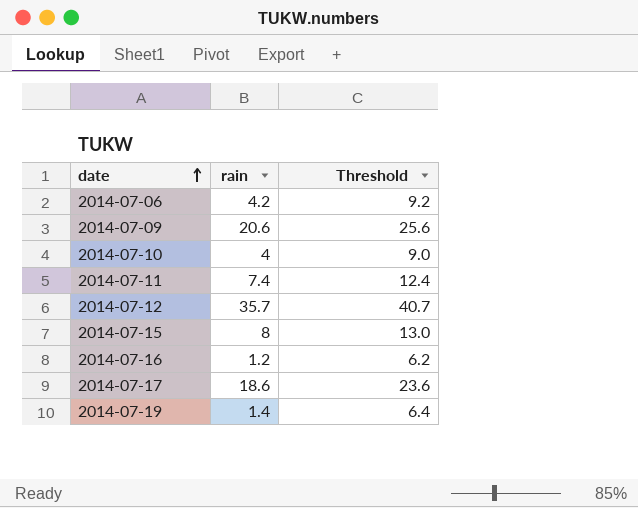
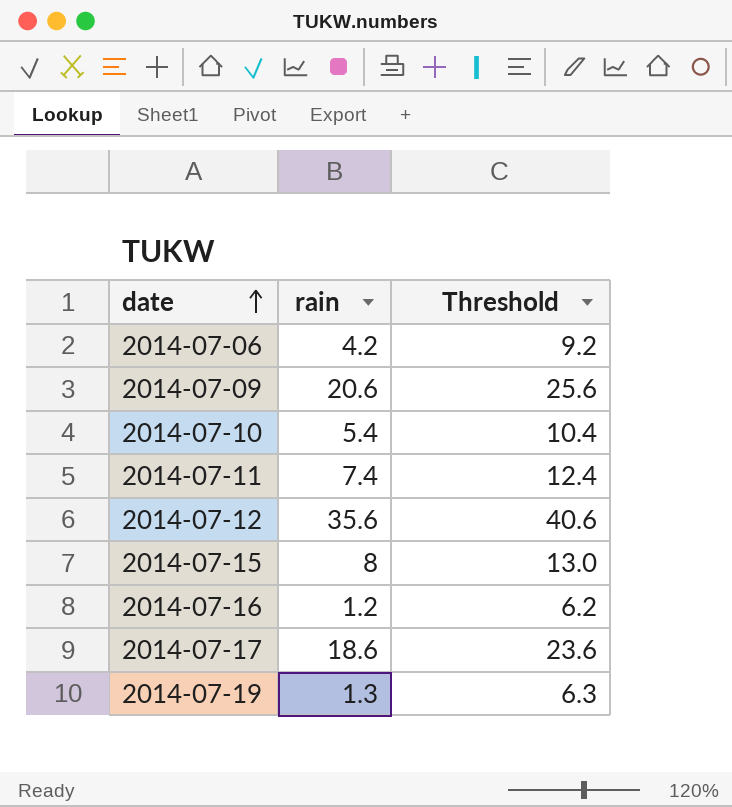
2014-07-10 | rain: 4 -> 5.4
2014-07-10 | Threshold: 9.0 -> 10.4
2014-07-12 | rain: 35.7 -> 35.6
2014-07-12 | Threshold: 40.7 -> 40.6
2014-07-19 | rain: 1.4 -> 1.3
2014-07-19 | Threshold: 6.4 -> 6.3

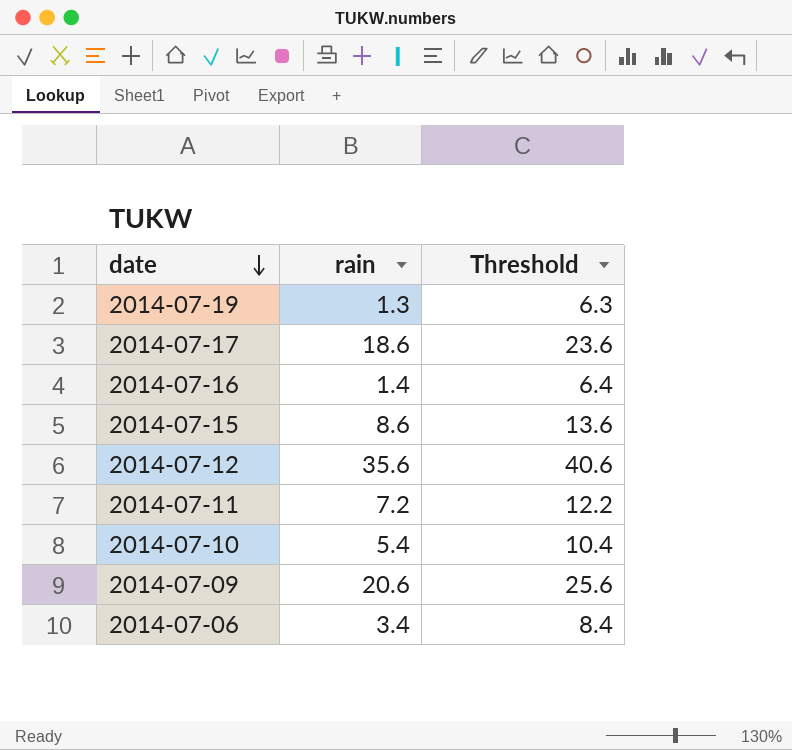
row order: date ascending -> date descending
2014-07-16 | rain: 1.2 -> 1.4
2014-07-16 | Threshold: 6.2 -> 6.4
2014-07-15 | rain: 8 -> 8.6
2014-07-15 | Threshold: 13.0 -> 13.6
2014-07-11 | rain: 7.4 -> 7.2
2014-07-11 | Threshold: 12.4 -> 12.2
2014-07-06 | rain: 4.2 -> 3.4
2014-07-06 | Threshold: 9.2 -> 8.4

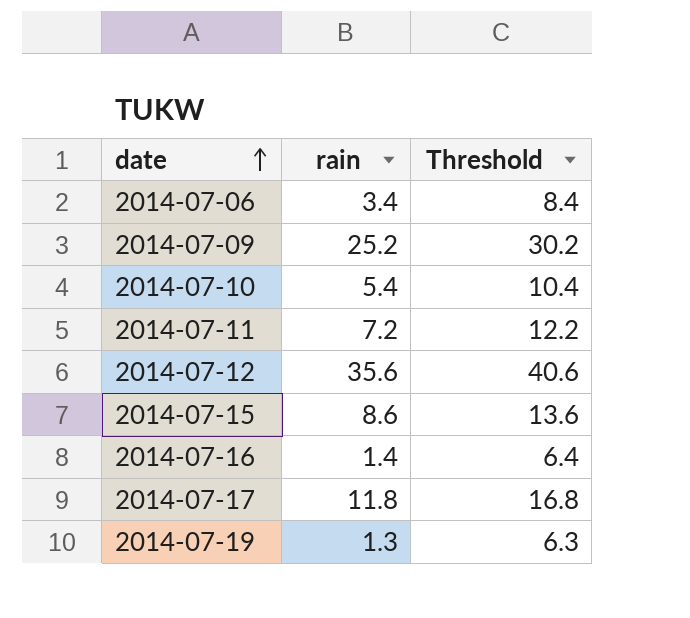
row order: date descending -> date ascending
2014-07-09 | rain: 20.6 -> 25.2
2014-07-09 | Threshold: 25.6 -> 30.2
2014-07-17 | rain: 18.6 -> 11.8
2014-07-17 | Threshold: 23.6 -> 16.8

